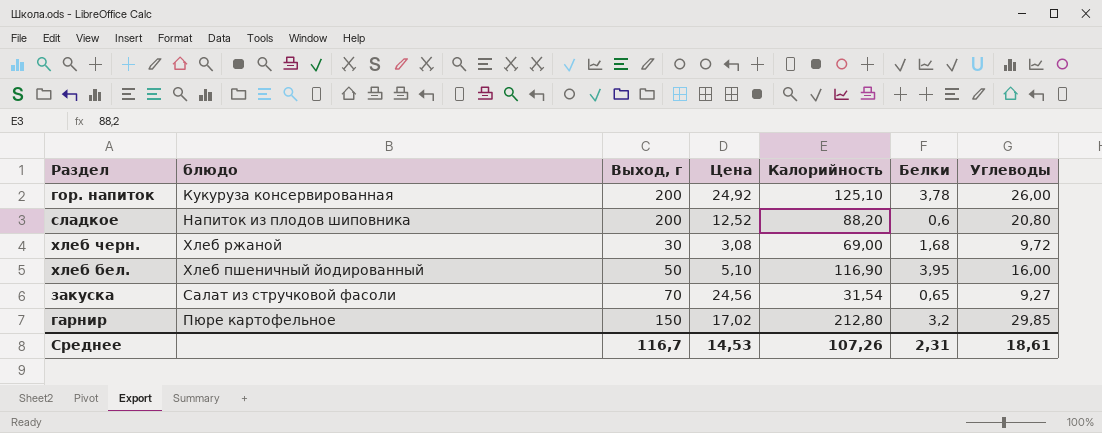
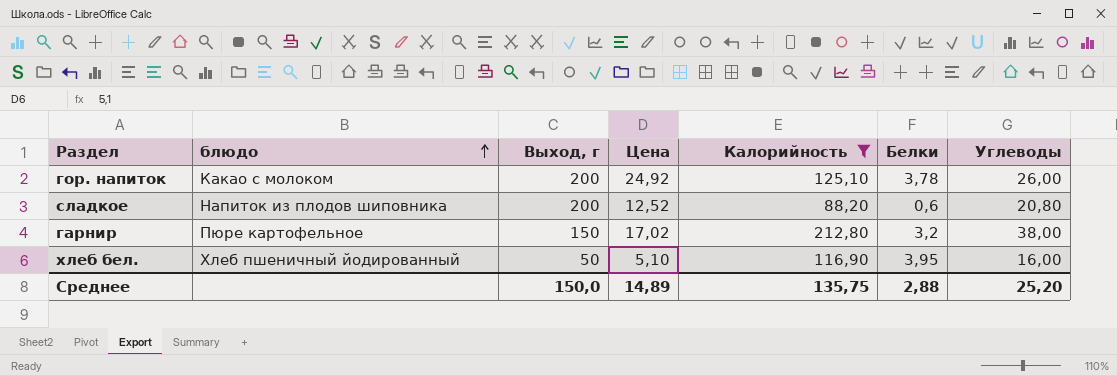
filter: none -> Калорийность >= 88,20
row order: none -> блюдо ascending
гор. напиток | блюдо: Кукуруза консервированная -> Какао с молоком
гарнир | Углеводы: 29,85 -> 38,00
Среднее | Выход, г: 116,7 -> 150,0
Среднее | Цена: 14,53 -> 14,89
Среднее | Калорийность: 107,26 -> 135,75
Среднее | Белки: 2,31 -> 2,88
Среднее | Углеводы: 18,61 -> 25,20

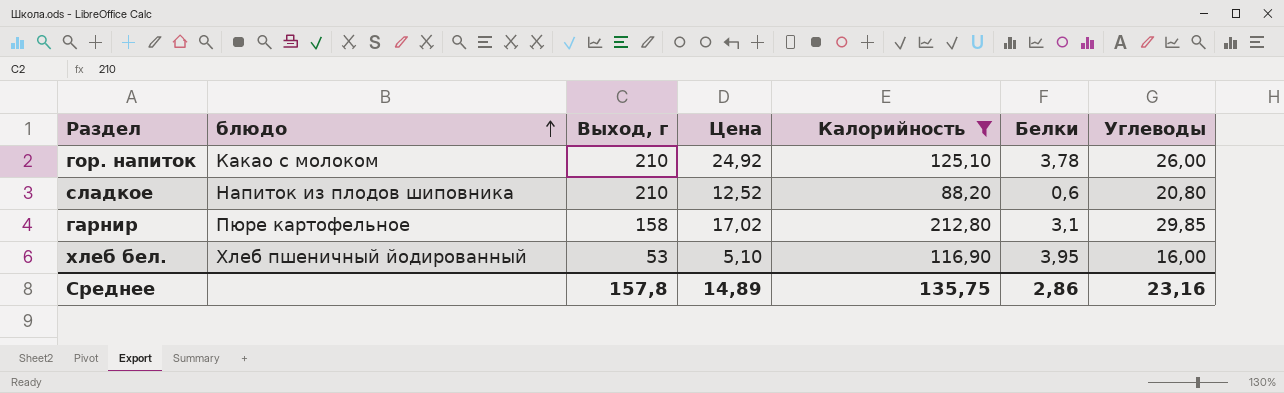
гор. напиток | Выход, г: 200 -> 210
сладкое | Выход, г: 200 -> 210
гарнир | Выход, г: 150 -> 158
гарнир | Белки: 3,2 -> 3,1
гарнир | Углеводы: 38,00 -> 29,85
хлеб бел. | Выход, г: 50 -> 53
Среднее | Выход, г: 150,0 -> 157,8
Среднее | Белки: 2,88 -> 2,86
Среднее | Углеводы: 25,20 -> 23,16

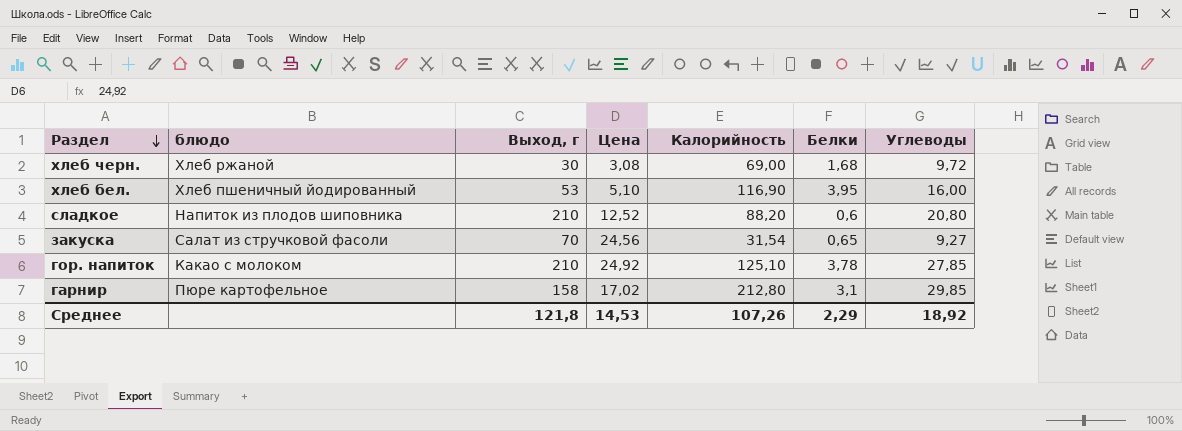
filter: Калорийность >= 88,20 -> none
row order: блюдо ascending -> Раздел descending
гор. напиток | Углеводы: 26,00 -> 27,85
Среднее | Выход, г: 157,8 -> 121,8
Среднее | Цена: 14,89 -> 14,53
Среднее | Калорийность: 135,75 -> 107,26
Среднее | Белки: 2,86 -> 2,29
Среднее | Углеводы: 23,16 -> 18,92

